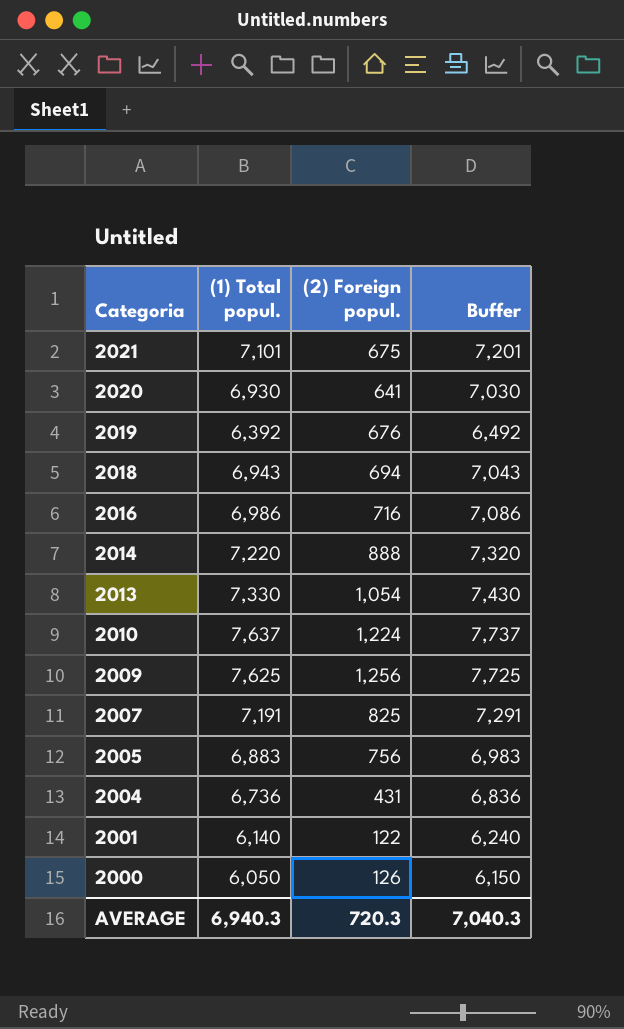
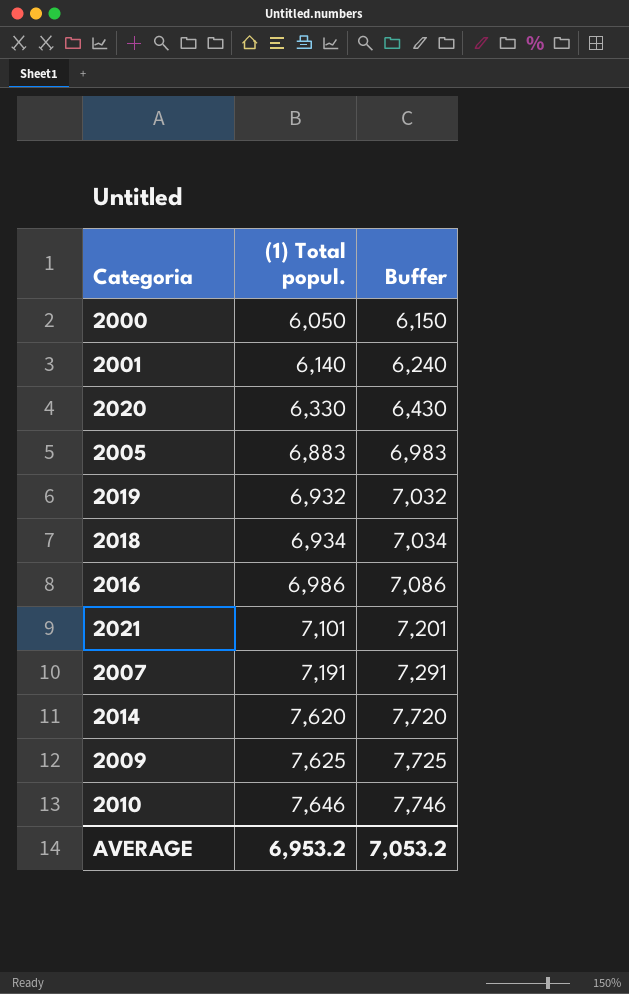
row order: Categoria descending -> (1) Total popul. ascending
column (2) Foreign popul. | position: 3 -> none
row 2013: 7,330 | 1,054 | 7,430 -> none
row 2004: 6,736 | 431 | 6,836 -> none
2020 | (1) Total popul.: 6,930 -> 6,330
2020 | Buffer: 7,030 -> 6,430
2019 | (1) Total popul.: 6,392 -> 6,932
2019 | Buffer: 6,492 -> 7,032
2018 | (1) Total popul.: 6,943 -> 6,934
2018 | Buffer: 7,043 -> 7,034
2014 | (1) Total popul.: 7,220 -> 7,620
2014 | Buffer: 7,320 -> 7,720
2010 | (1) Total popul.: 7,637 -> 7,646
2010 | Buffer: 7,737 -> 7,746
AVERAGE | (1) Total popul.: 6,940.3 -> 6,953.2
AVERAGE | Buffer: 7,040.3 -> 7,053.2

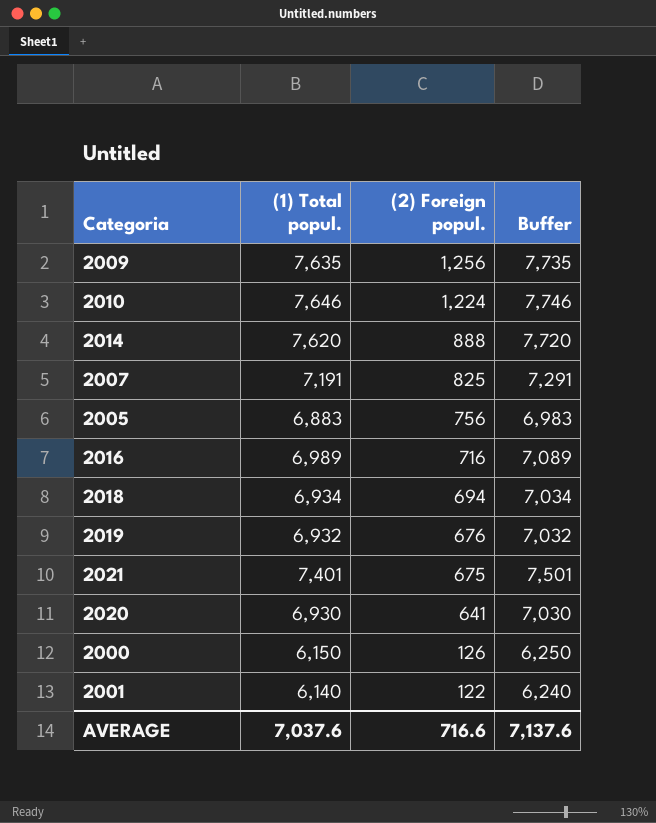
row order: (1) Total popul. ascending -> (2) Foreign popul. descending
column (2) Foreign popul. | position: none -> 3
2009 | (1) Total popul.: 7,625 -> 7,635
2009 | Buffer: 7,725 -> 7,735
2016 | (1) Total popul.: 6,986 -> 6,989
2016 | Buffer: 7,086 -> 7,089
2021 | (1) Total popul.: 7,101 -> 7,401
2021 | Buffer: 7,201 -> 7,501
2020 | (1) Total popul.: 6,330 -> 6,930
2020 | Buffer: 6,430 -> 7,030
2000 | (1) Total popul.: 6,050 -> 6,150
2000 | Buffer: 6,150 -> 6,250
AVERAGE | (1) Total popul.: 6,953.2 -> 7,037.6
AVERAGE | Buffer: 7,053.2 -> 7,137.6

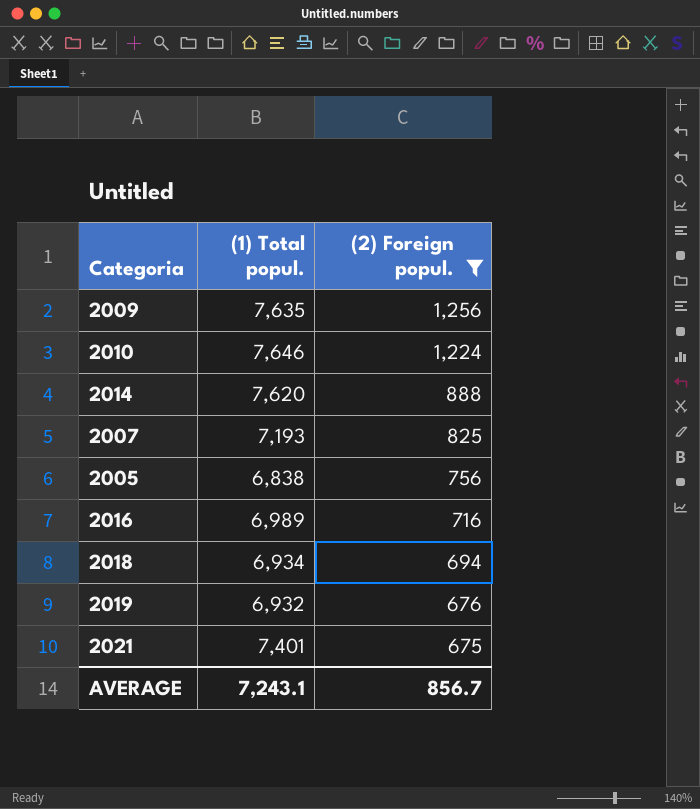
filter: none -> (2) Foreign popul. >= 675
column Buffer | formula: [(1) Total popul.] + 100 -> none
2007 | (1) Total popul.: 7,191 -> 7,193
2005 | (1) Total popul.: 6,883 -> 6,838
AVERAGE | (1) Total popul.: 7,037.6 -> 7,243.1
AVERAGE | (2) Foreign popul.: 716.6 -> 856.7

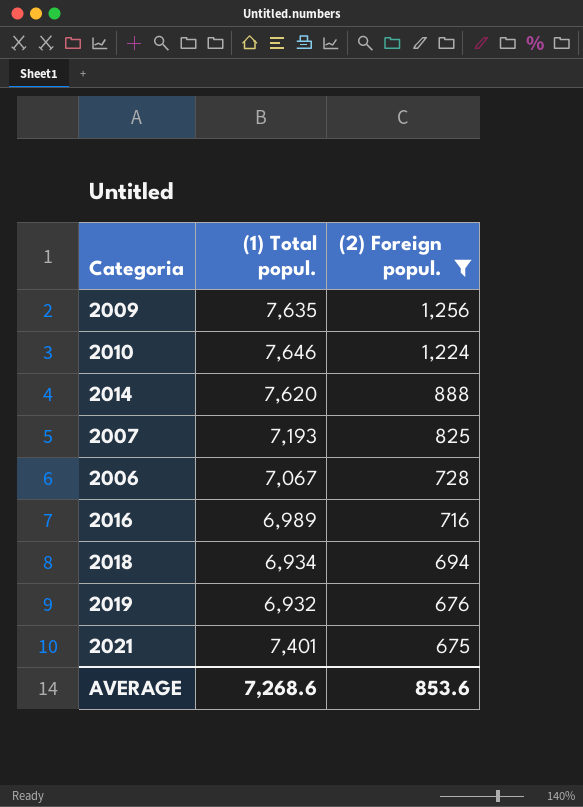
row 2005: 6,838 | 756 -> none
row 2006: none -> 7,067 | 728
AVERAGE | (1) Total popul.: 7,243.1 -> 7,268.6
AVERAGE | (2) Foreign popul.: 856.7 -> 853.6

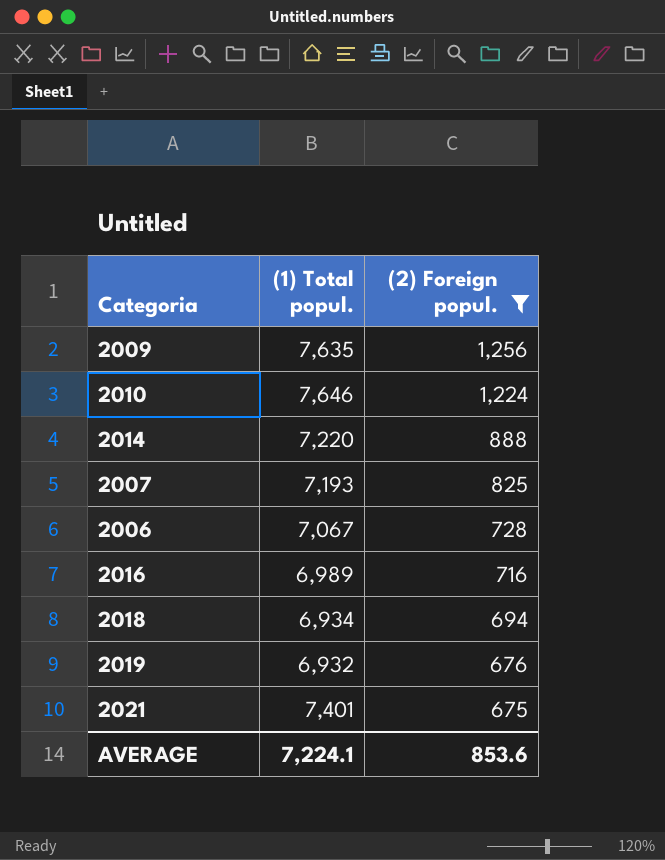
2014 | (1) Total popul.: 7,620 -> 7,220
AVERAGE | (1) Total popul.: 7,268.6 -> 7,224.1

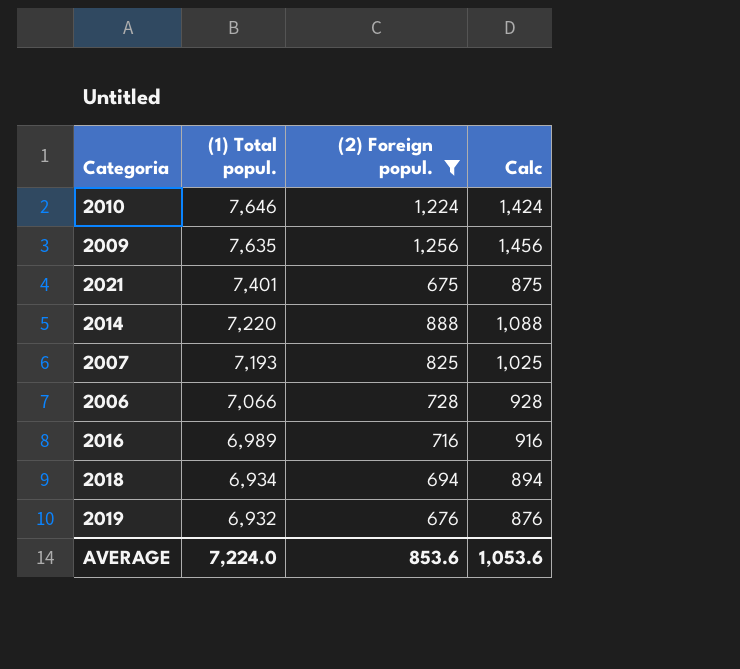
row order: (2) Foreign popul. descending -> (1) Total popul. descending
column Calc | formula: none -> [(2) Foreign popul.] + 200
2006 | (1) Total popul.: 7,067 -> 7,066
AVERAGE | (1) Total popul.: 7,224.1 -> 7,224.0

